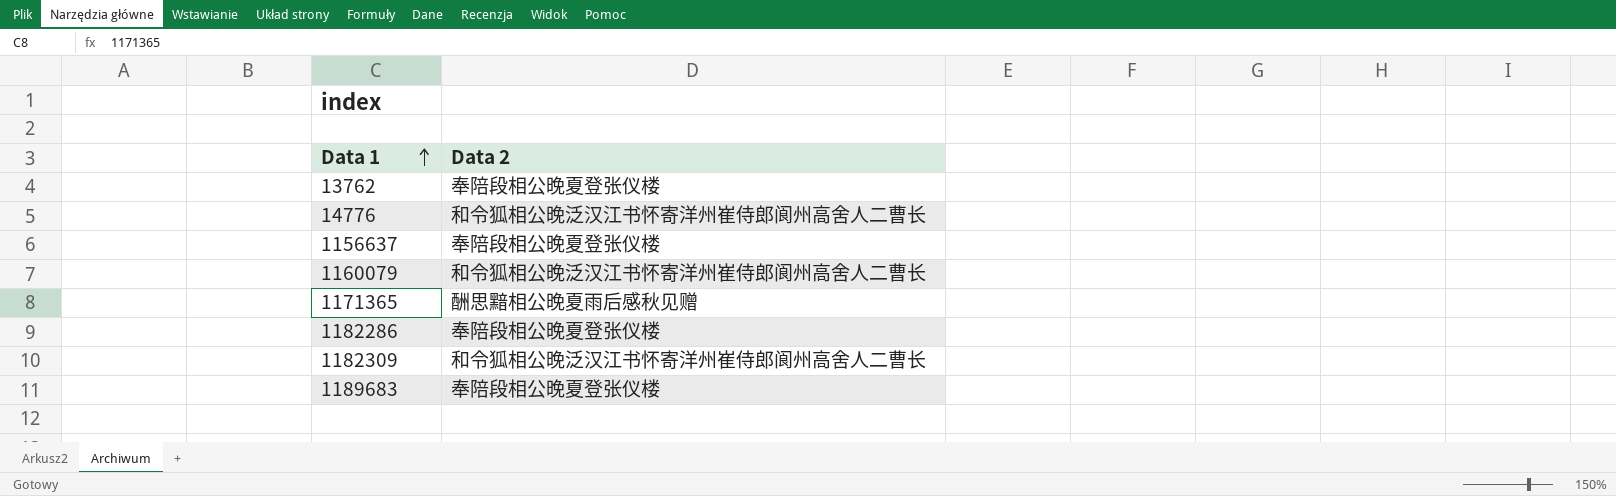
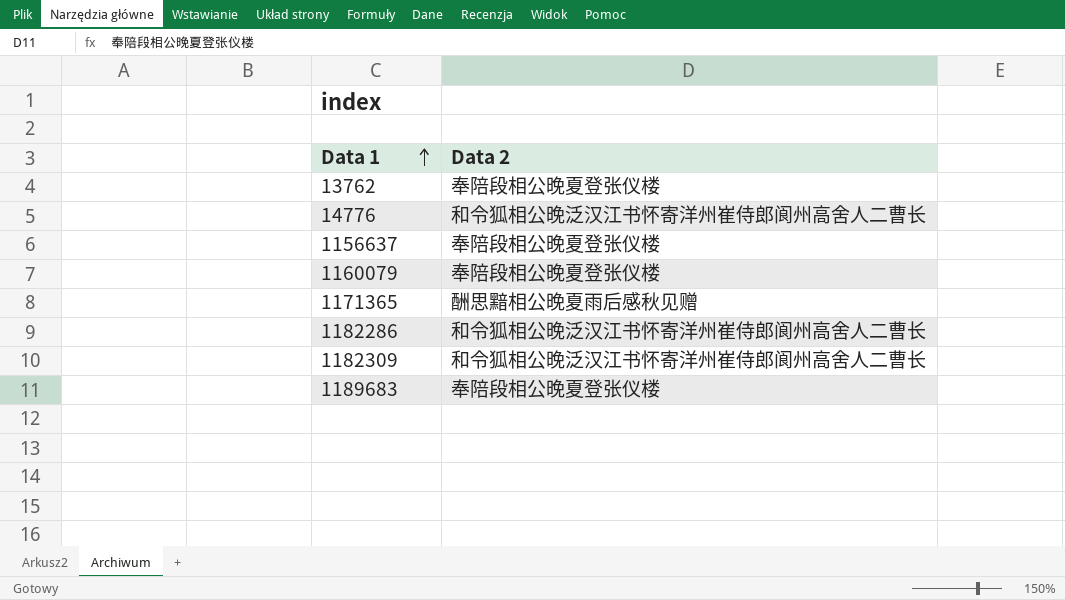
1160079 | Data 2: 和令狐相公晚泛汉江书怀寄洋州崔侍郎阆州高舍人二曹长 -> 奉陪段相公晚夏登张仪楼
1182286 | Data 2: 奉陪段相公晚夏登张仪楼 -> 和令狐相公晚泛汉江书怀寄洋州崔侍郎阆州高舍人二曹长

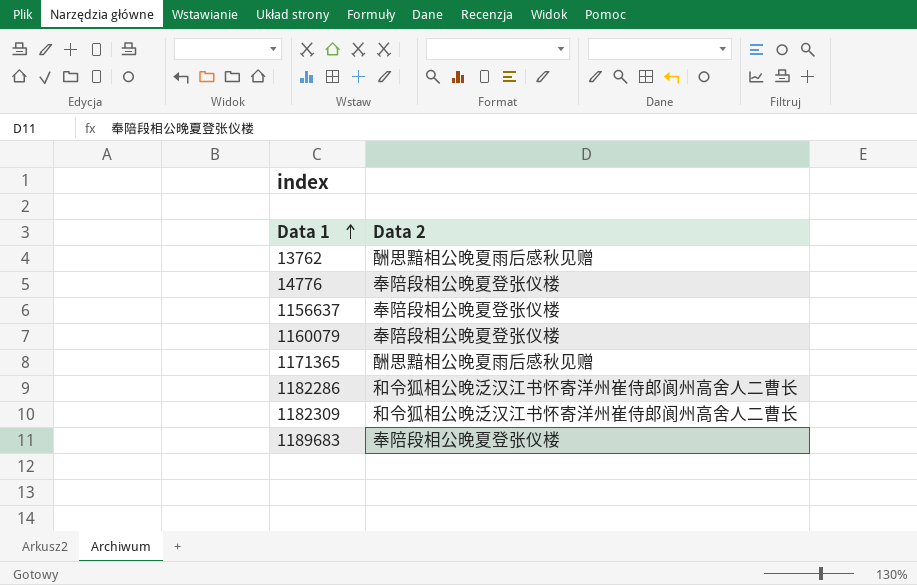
13762 | Data 2: 奉陪段相公晚夏登张仪楼 -> 酬思黯相公晚夏雨后感秋见赠
14776 | Data 2: 和令狐相公晚泛汉江书怀寄洋州崔侍郎阆州高舍人二曹长 -> 奉陪段相公晚夏登张仪楼

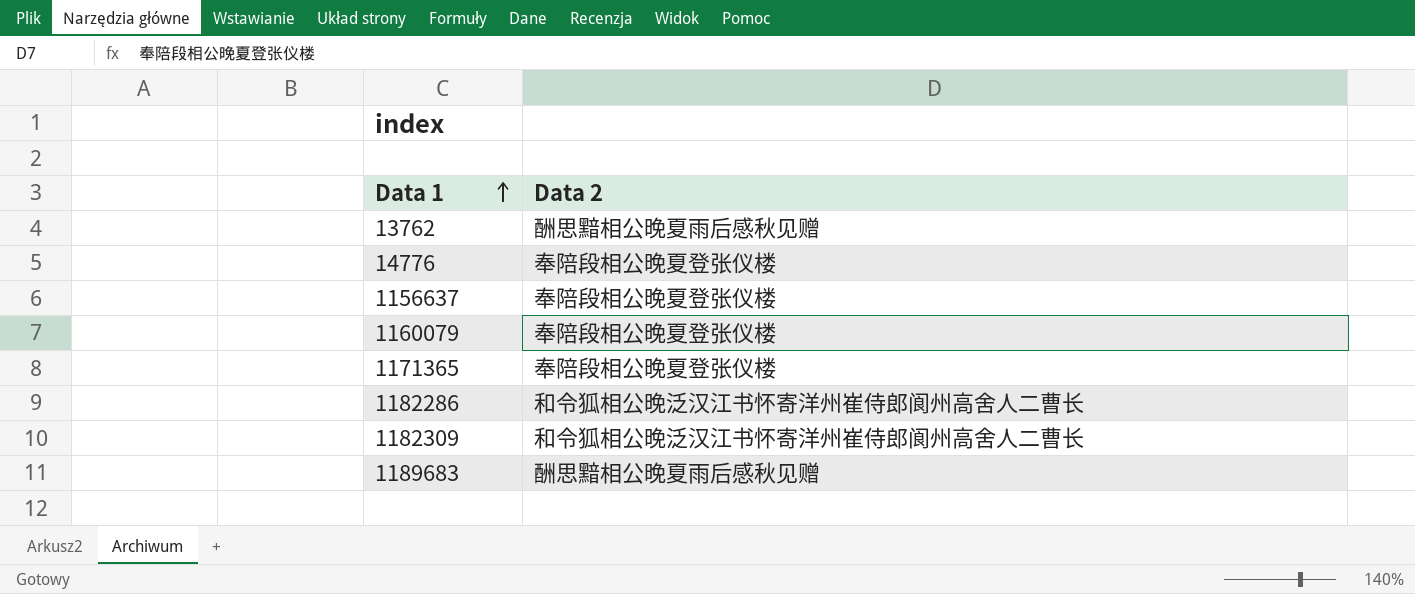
1171365 | Data 2: 酬思黯相公晚夏雨后感秋见赠 -> 奉陪段相公晚夏登张仪楼
1189683 | Data 2: 奉陪段相公晚夏登张仪楼 -> 酬思黯相公晚夏雨后感秋见赠

